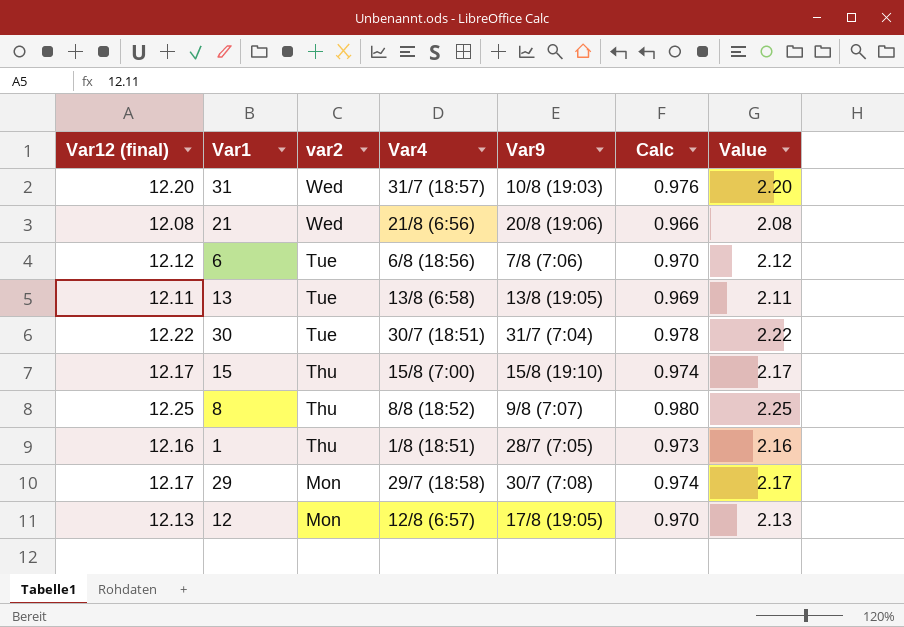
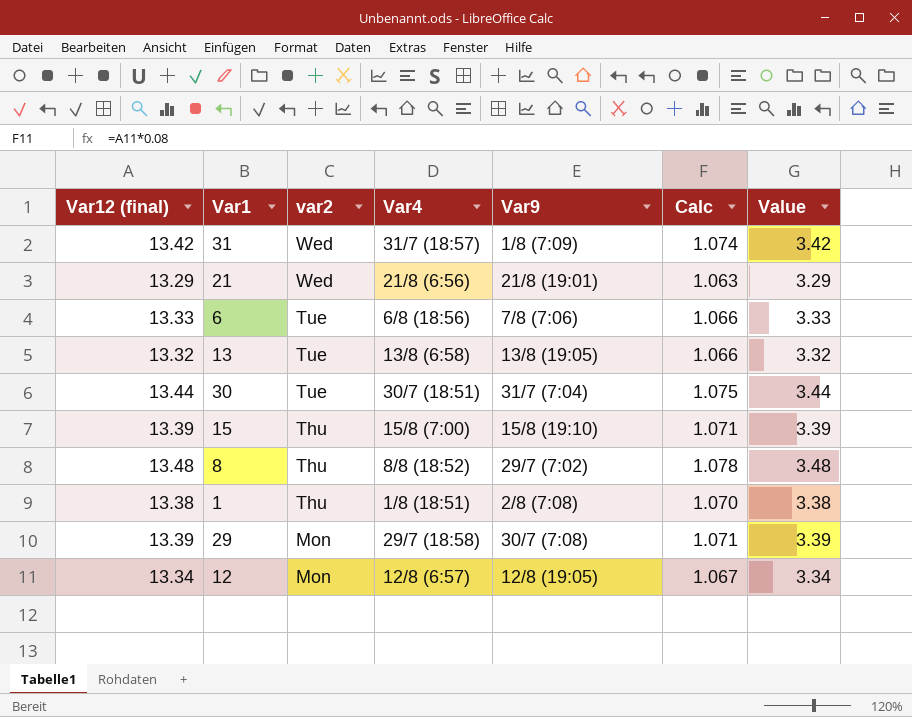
31 | Var12 (final): 12.20 -> 13.42
31 | Var9: 10/8 (19:03) -> 1/8 (7:09)
31 | Calc: 0.976 -> 1.074
31 | Value: 2.20 -> 3.42
21 | Var12 (final): 12.08 -> 13.29
21 | Var9: 20/8 (19:06) -> 21/8 (19:01)
21 | Calc: 0.966 -> 1.063
21 | Value: 2.08 -> 3.29
6 | Var12 (final): 12.12 -> 13.33
6 | Calc: 0.970 -> 1.066
6 | Value: 2.12 -> 3.33
13 | Var12 (final): 12.11 -> 13.32
13 | Calc: 0.969 -> 1.066
13 | Value: 2.11 -> 3.32
30 | Var12 (final): 12.22 -> 13.44
30 | Calc: 0.978 -> 1.075
30 | Value: 2.22 -> 3.44
15 | Var12 (final): 12.17 -> 13.39
15 | Calc: 0.974 -> 1.071
15 | Value: 2.17 -> 3.39
8 | Var12 (final): 12.25 -> 13.48
8 | Var9: 9/8 (7:07) -> 29/7 (7:02)
8 | Calc: 0.980 -> 1.078
8 | Value: 2.25 -> 3.48
1 | Var12 (final): 12.16 -> 13.38
1 | Var9: 28/7 (7:05) -> 2/8 (7:08)
1 | Calc: 0.973 -> 1.070
1 | Value: 2.16 -> 3.38
29 | Var12 (final): 12.17 -> 13.39
29 | Calc: 0.974 -> 1.071
29 | Value: 2.17 -> 3.39
12 | Var12 (final): 12.13 -> 13.34
12 | Var9: 17/8 (19:05) -> 12/8 (19:05)
12 | Calc: 0.970 -> 1.067
12 | Value: 2.13 -> 3.34

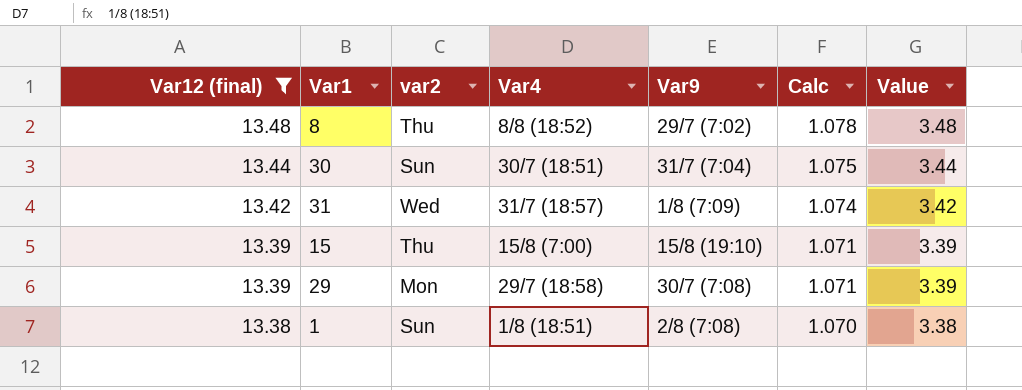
filter: none -> Var12 (final) >= 13.38
row order: var2 descending -> Var12 (final) descending
30 | var2: Tue -> Sun
1 | var2: Thu -> Sun

